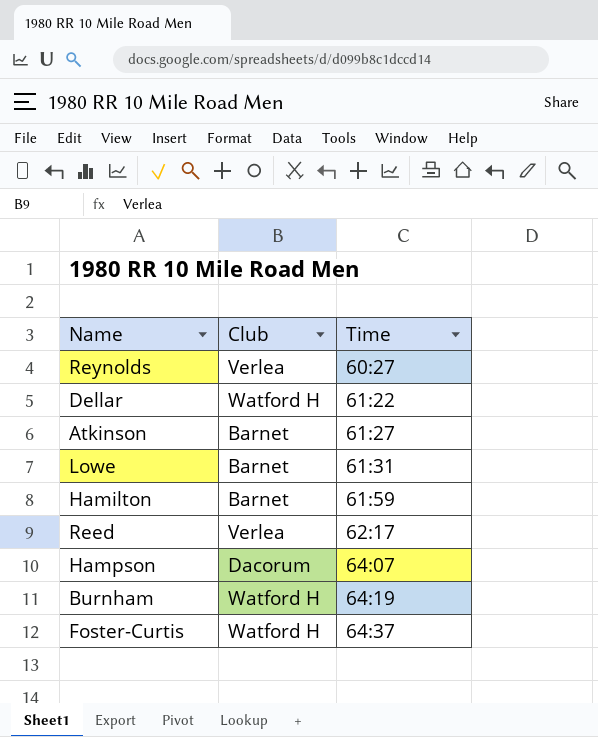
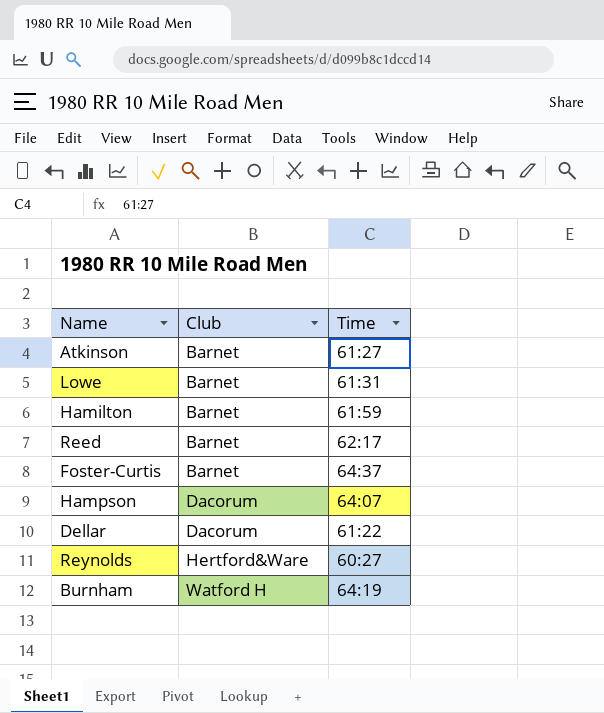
row order: Time ascending -> Club ascending
Reed | Club: Verlea -> Barnet
Foster-Curtis | Club: Watford H -> Barnet
Dellar | Club: Watford H -> Dacorum
Reynolds | Club: Verlea -> Hertford&Ware

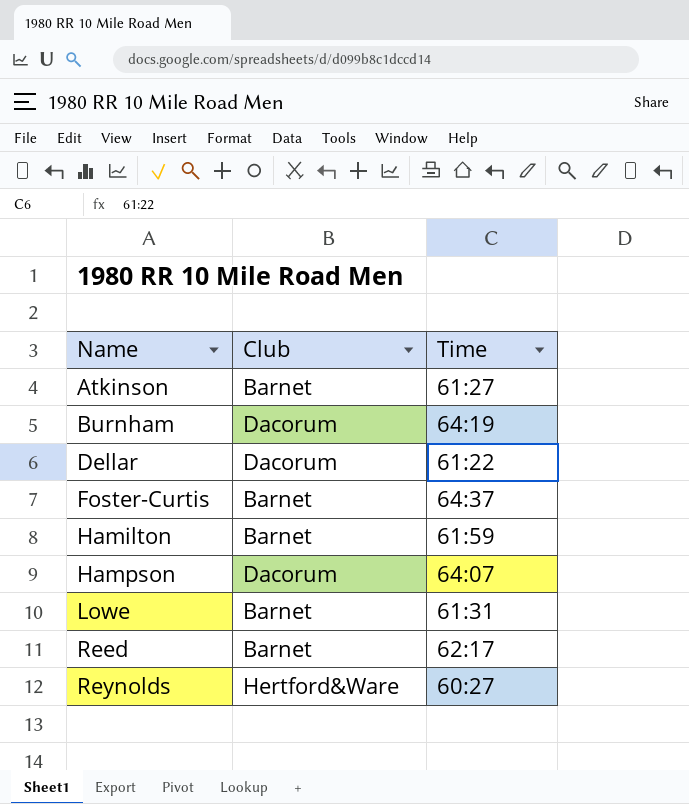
row order: Club ascending -> Name ascending
Burnham | Club: Watford H -> Dacorum

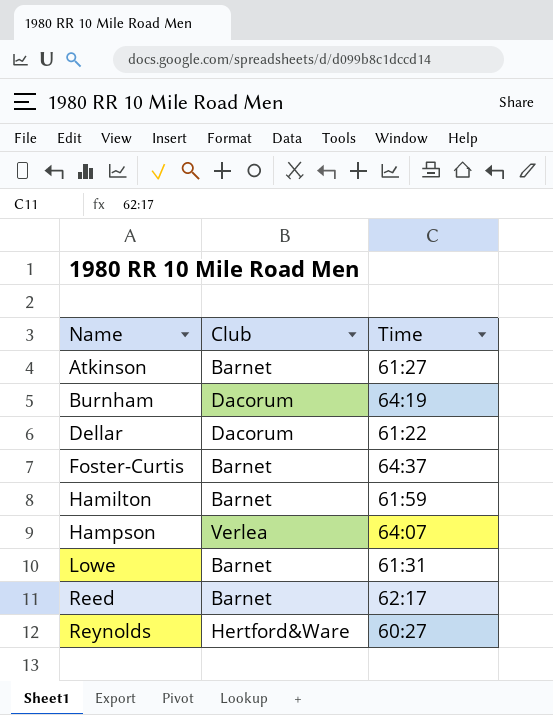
Hampson | Club: Dacorum -> Verlea

